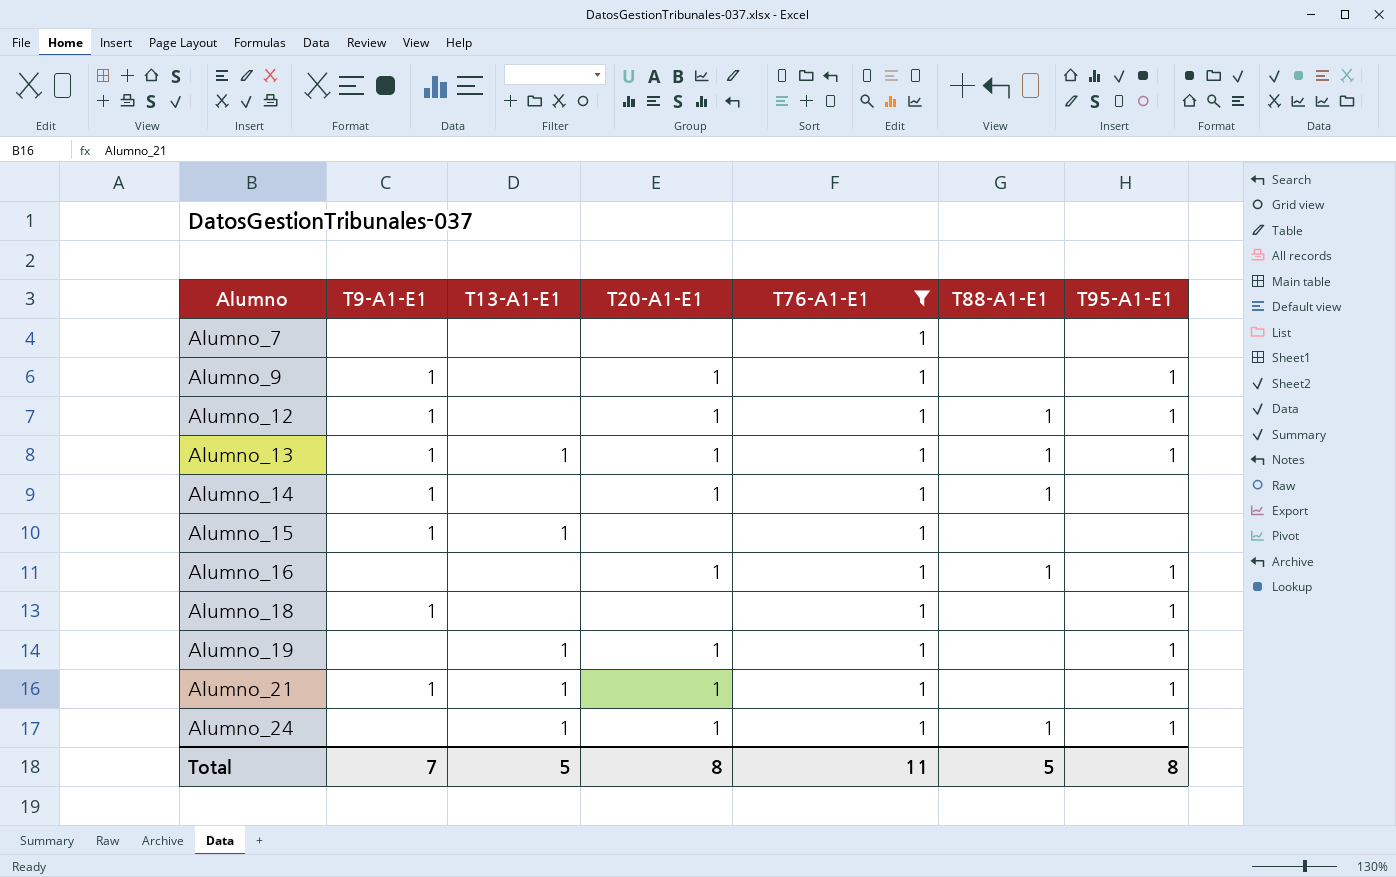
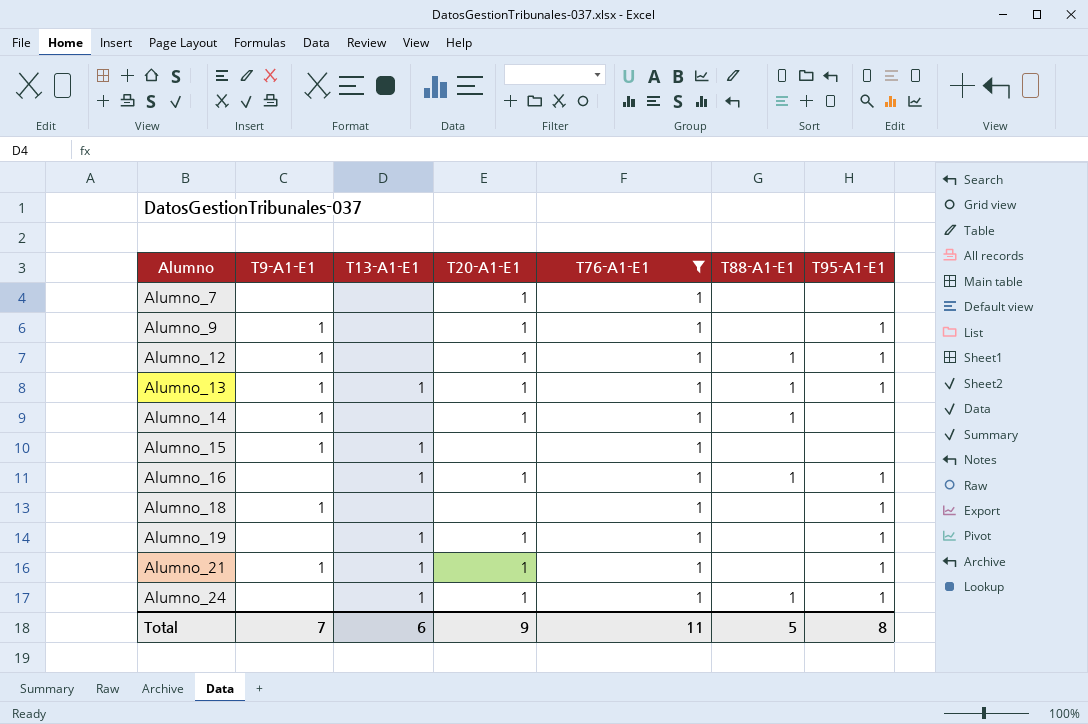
Alumno_7 | T20-A1-E1: none -> 1
Alumno_16 | T13-A1-E1: none -> 1
Total | T13-A1-E1: 5 -> 6
Total | T20-A1-E1: 8 -> 9

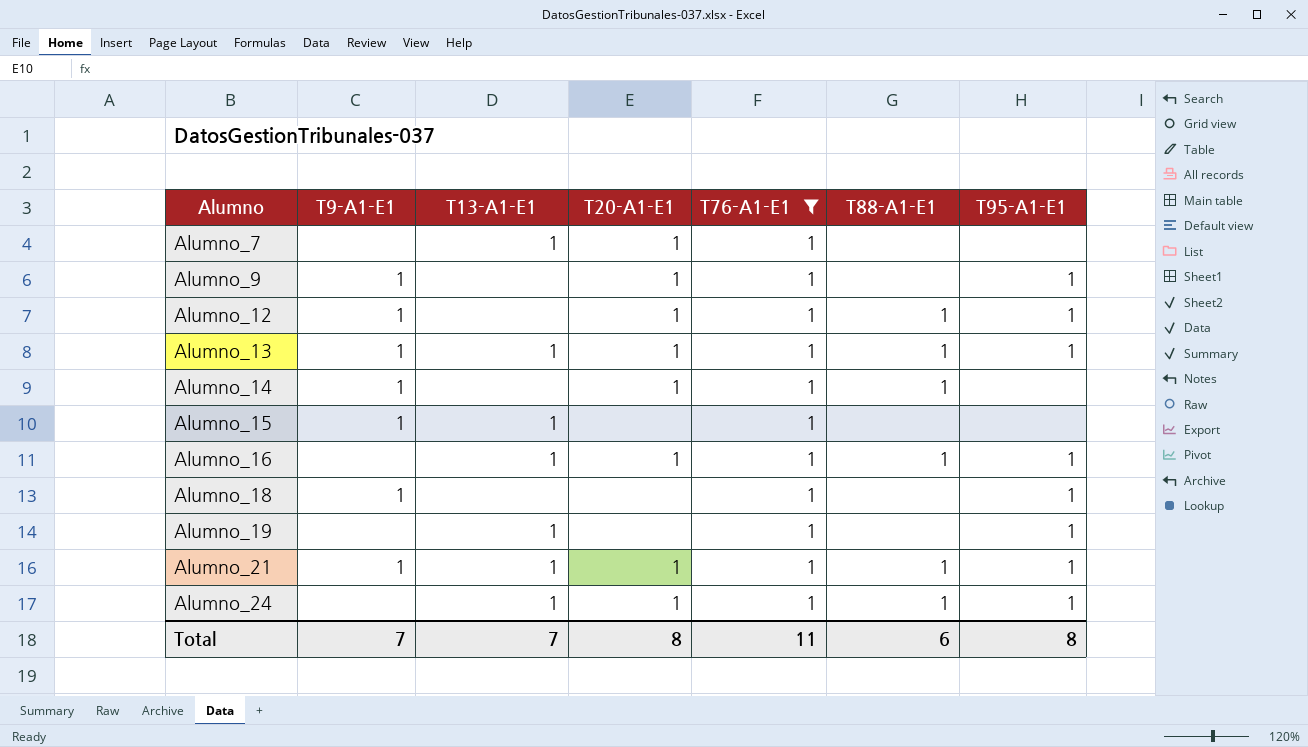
Alumno_7 | T13-A1-E1: none -> 1
Alumno_19 | T20-A1-E1: 1 -> none
Alumno_21 | T88-A1-E1: none -> 1
Total | T13-A1-E1: 6 -> 7
Total | T20-A1-E1: 9 -> 8
Total | T88-A1-E1: 5 -> 6

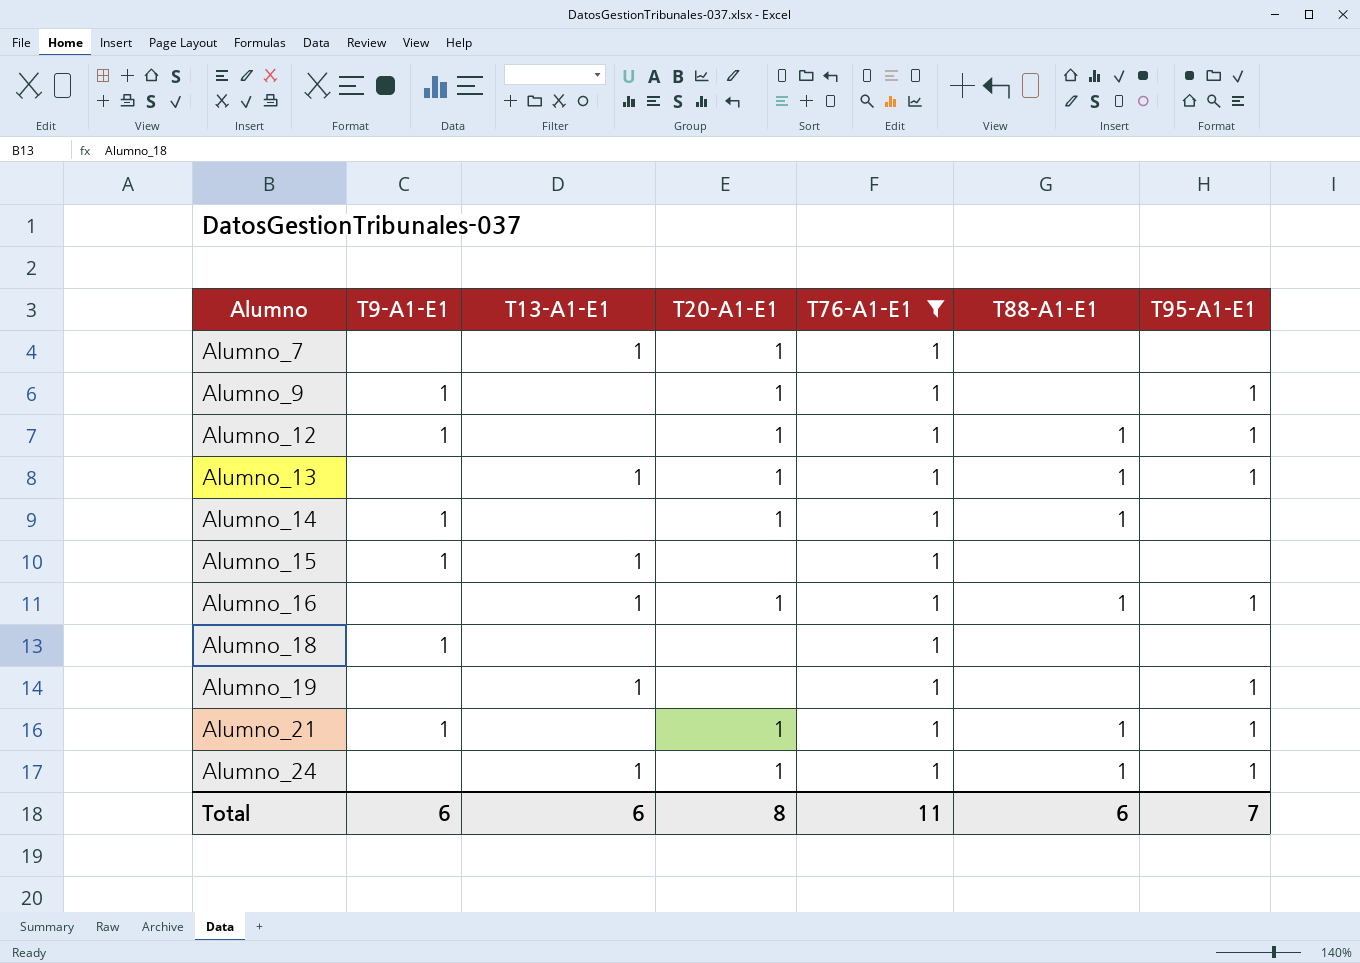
Alumno_13 | T9-A1-E1: 1 -> none
Alumno_18 | T95-A1-E1: 1 -> none
Alumno_21 | T13-A1-E1: 1 -> none
Total | T9-A1-E1: 7 -> 6
Total | T13-A1-E1: 7 -> 6
Total | T95-A1-E1: 8 -> 7

